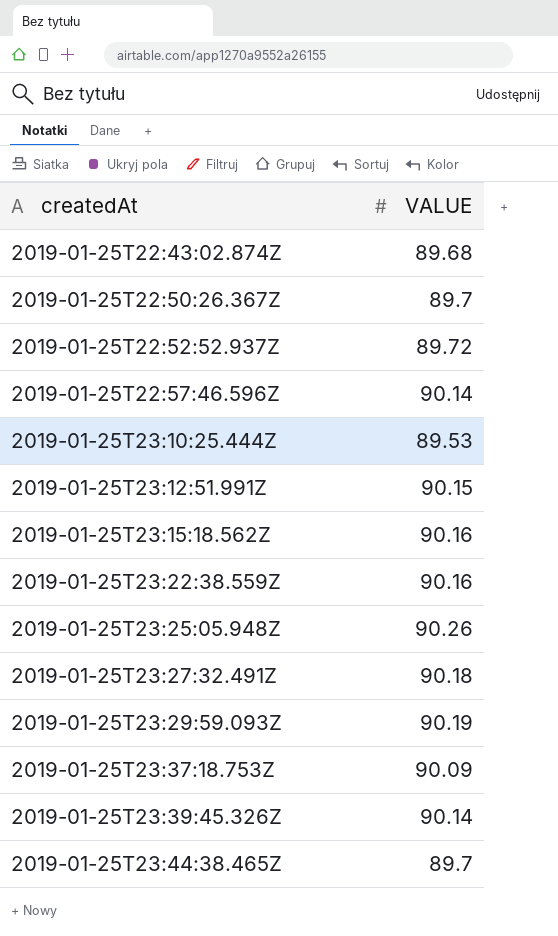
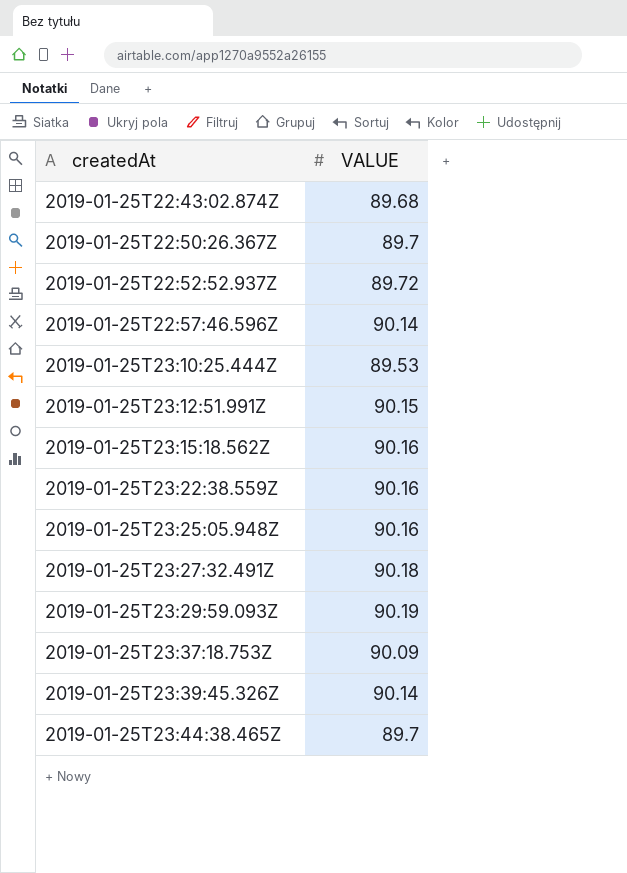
2019-01-25T23:25:05.948Z | VALUE: 90.26 -> 90.16

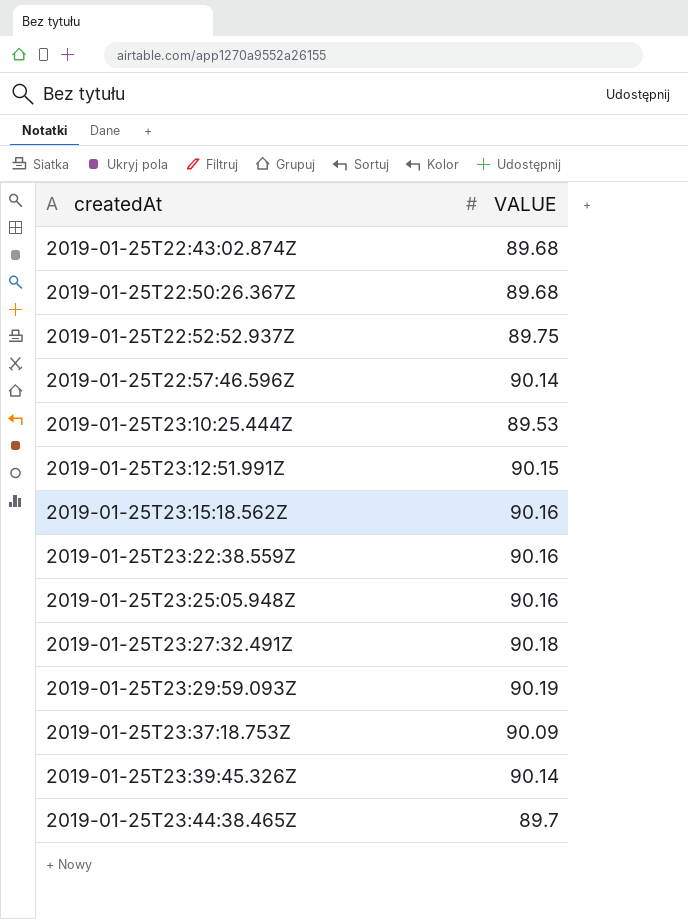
2019-01-25T22:50:26.367Z | VALUE: 89.7 -> 89.68
2019-01-25T22:52:52.937Z | VALUE: 89.72 -> 89.75

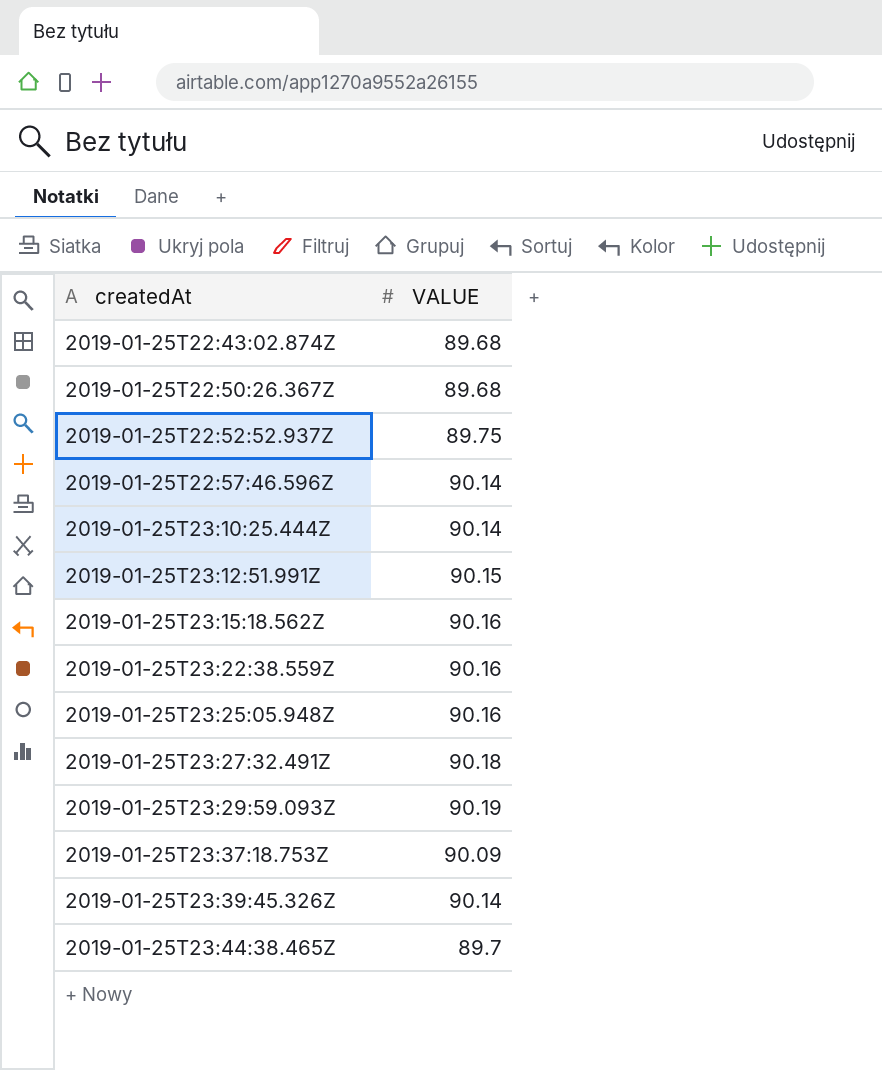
2019-01-25T23:10:25.444Z | VALUE: 89.53 -> 90.14

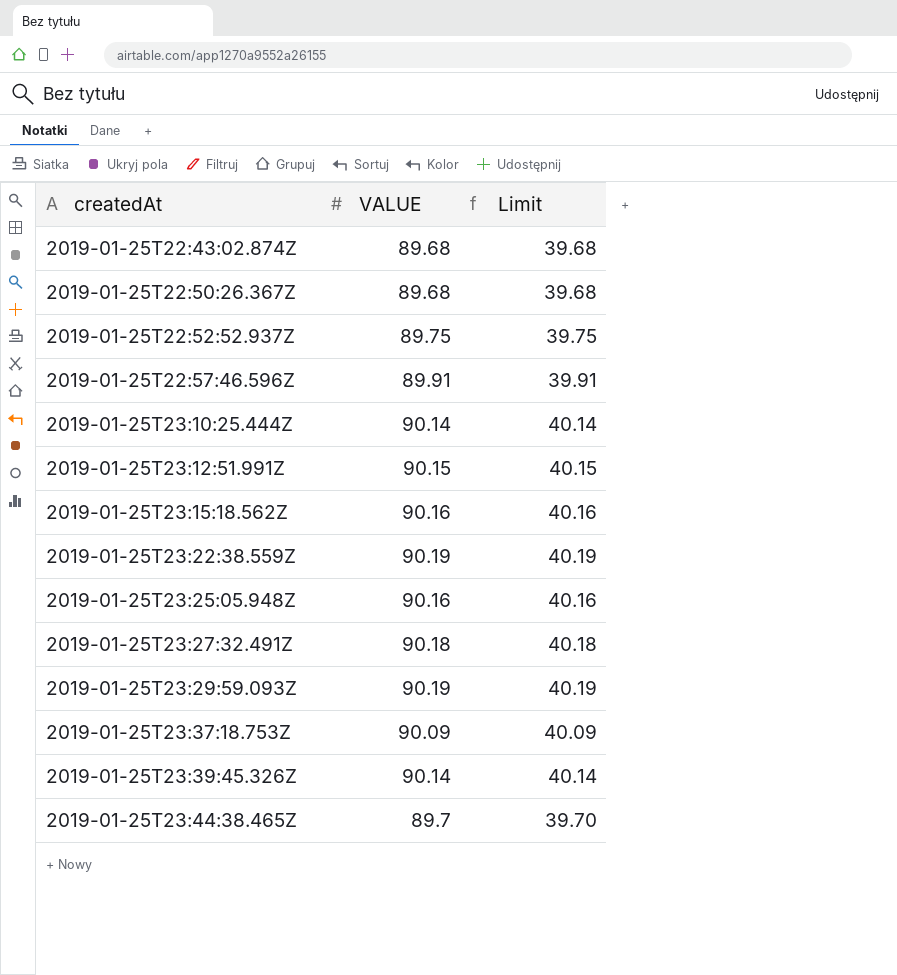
column Limit | formula: none -> [VALUE] - 50
2019-01-25T22:57:46.596Z | VALUE: 90.14 -> 89.91
2019-01-25T23:22:38.559Z | VALUE: 90.16 -> 90.19

